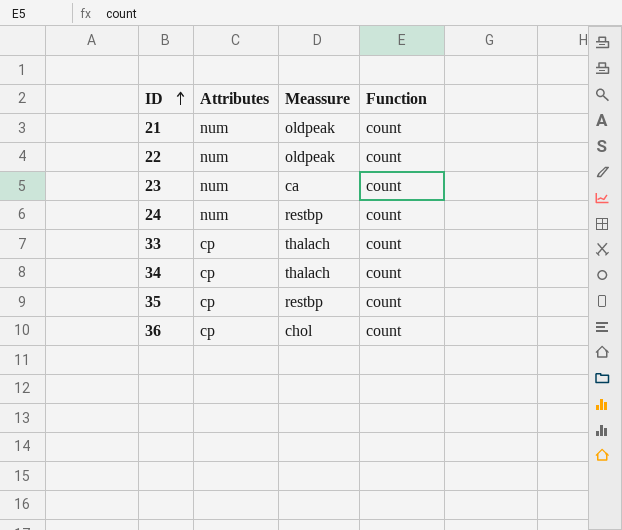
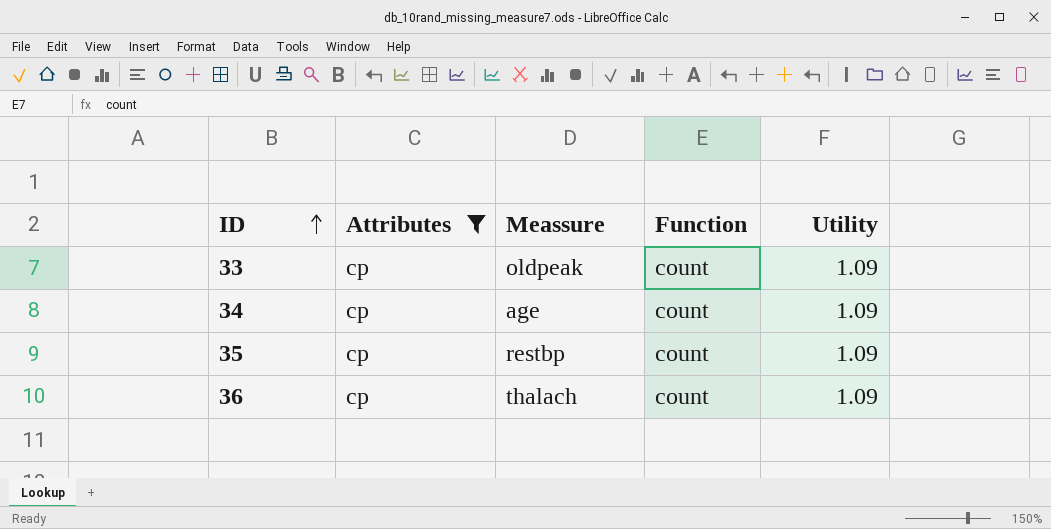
filter: none -> Attributes = cp
column Utility | position: none -> 5
33 | Meassure: thalach -> oldpeak
34 | Meassure: thalach -> age
36 | Meassure: chol -> thalach

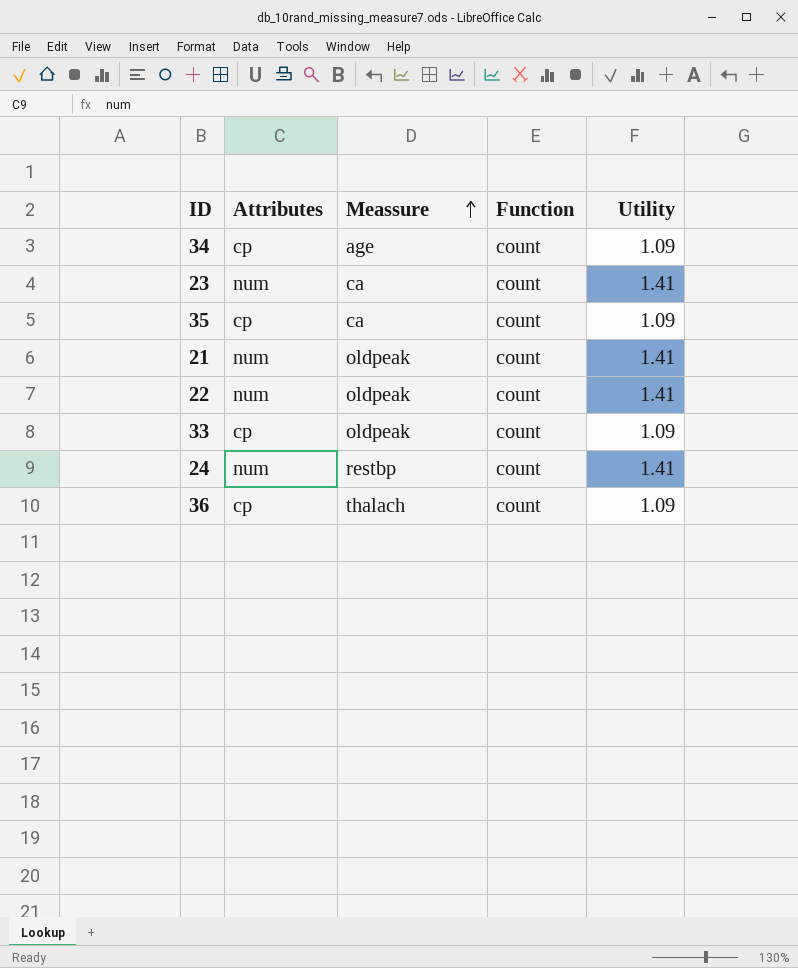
filter: Attributes = cp -> none
row order: ID ascending -> Meassure ascending
35 | Meassure: restbp -> ca

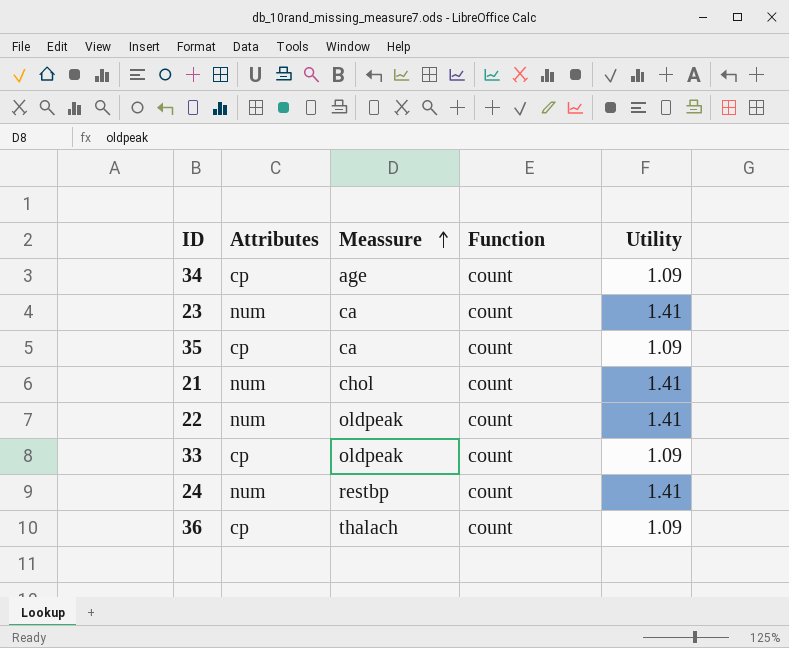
21 | Meassure: oldpeak -> chol

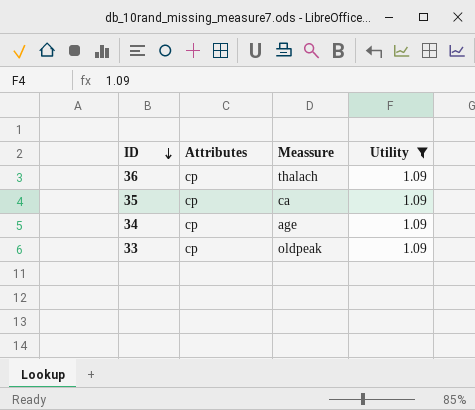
filter: none -> Utility = 1.09
row order: Meassure ascending -> ID descending
column Function | position: 4 -> none

